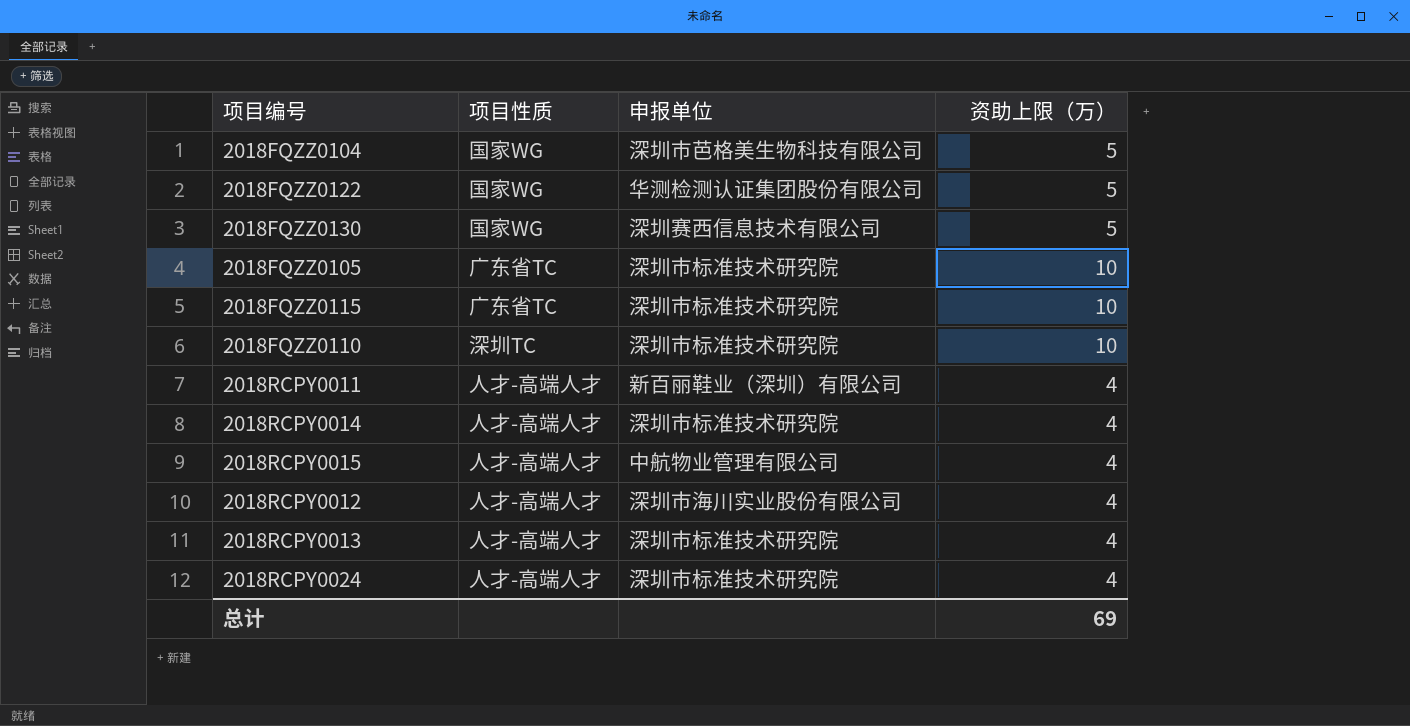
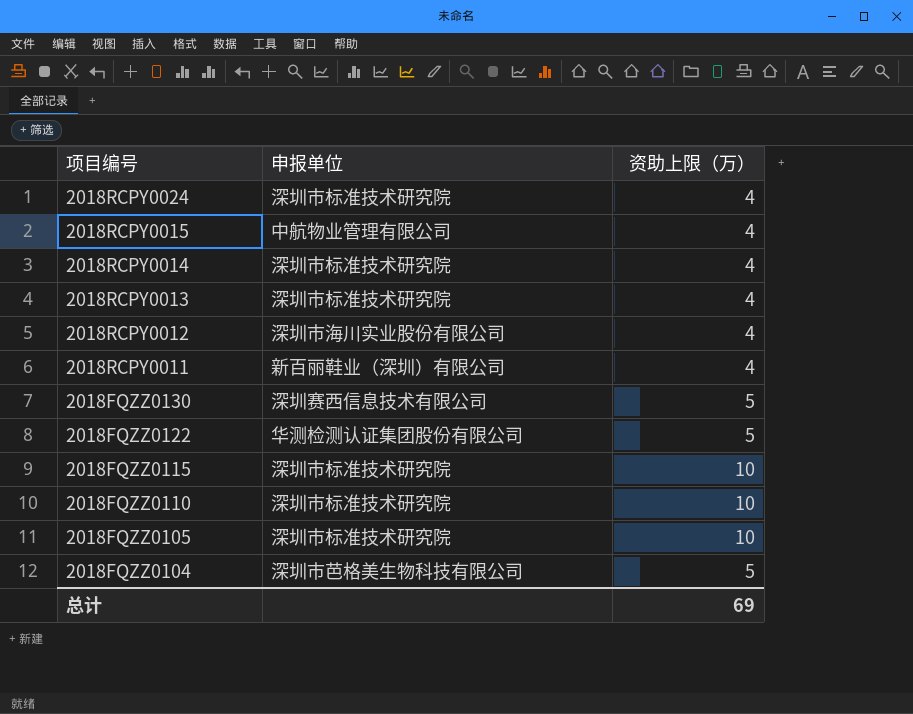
row order: none -> 项目编号 descending
column 项目性质 | position: 2 -> none

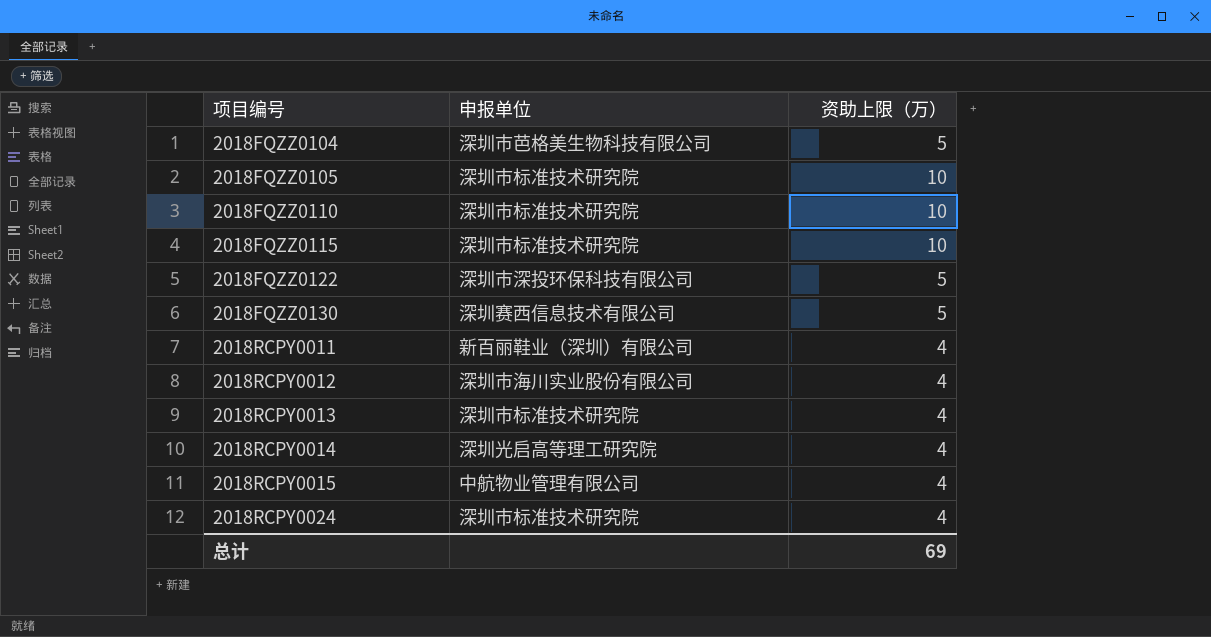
row order: 项目编号 descending -> 项目编号 ascending
2018FQZZ0122 | 申报单位: 华测检测认证集团股份有限公司 -> 深圳市深投环保科技有限公司
2018RCPY0014 | 申报单位: 深圳市标准技术研究院 -> 深圳光启高等理工研究院

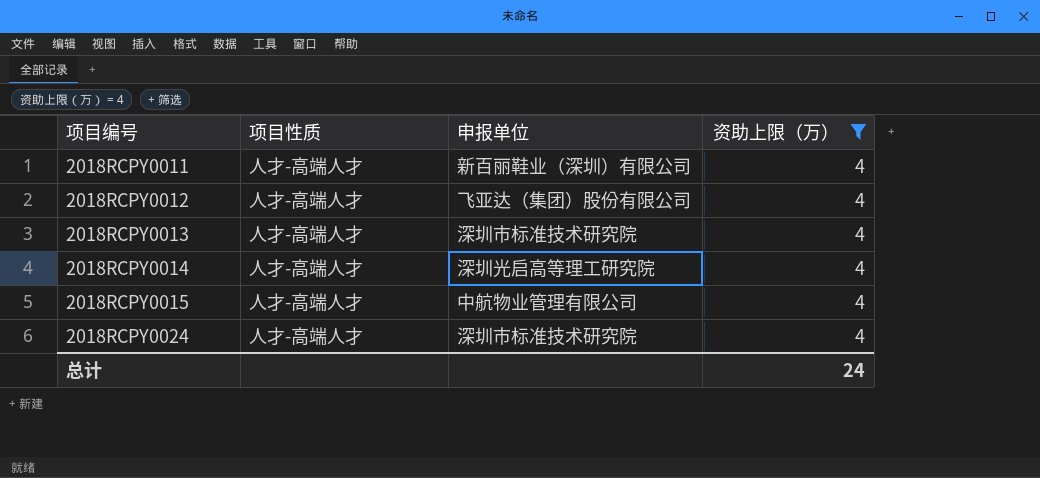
filter: none -> 资助上限（万） = 4
column 项目性质 | position: none -> 2
2018RCPY0012 | 申报单位: 深圳市海川实业股份有限公司 -> 飞亚达（集团）股份有限公司
总计 | 资助上限（万）: 69 -> 24

